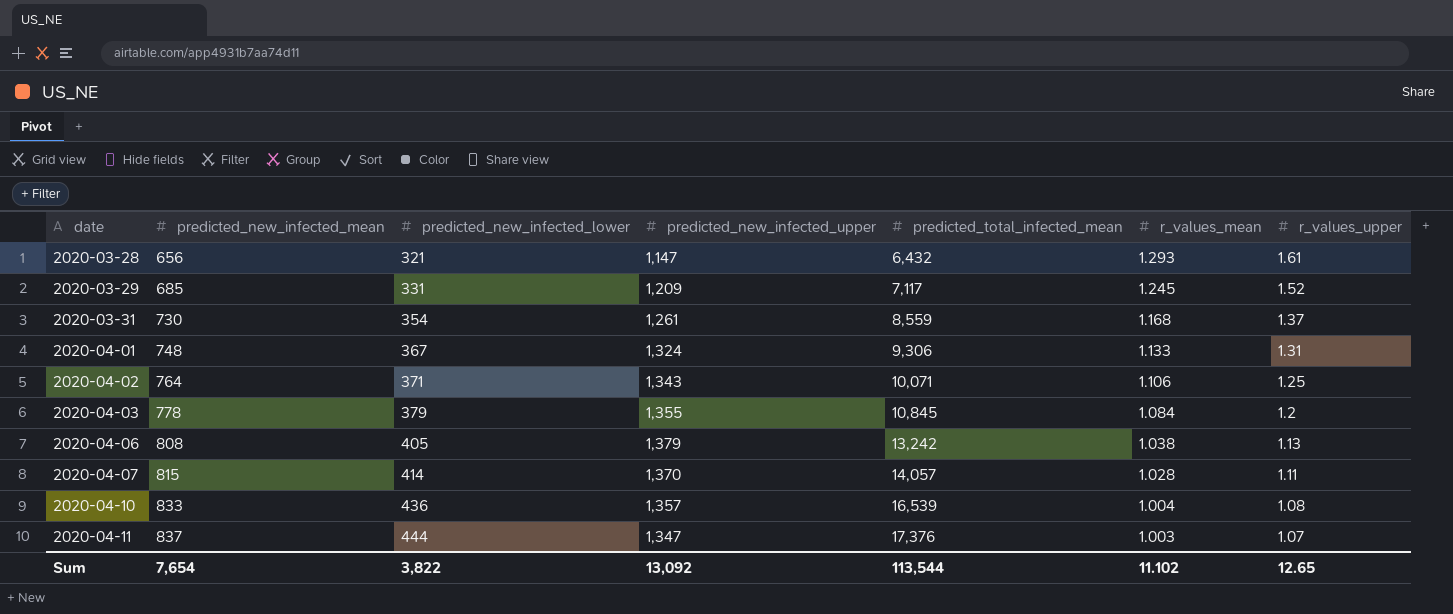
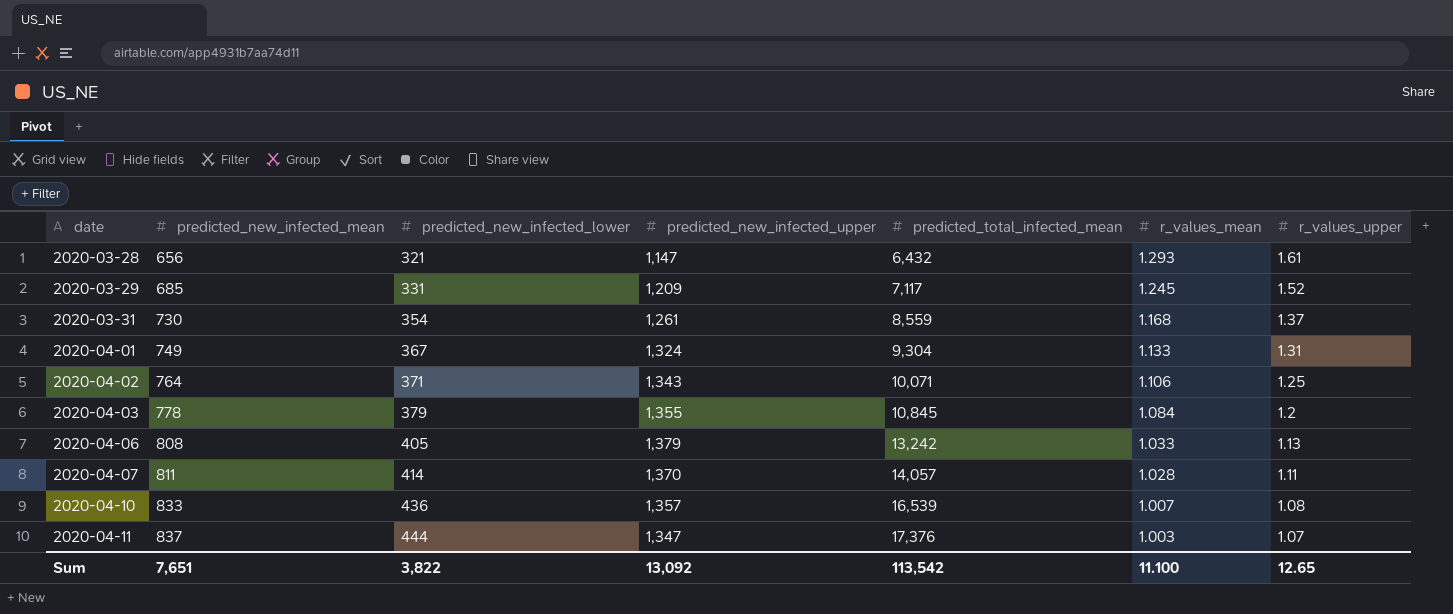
2020-04-01 | predicted_new_infected_mean: 748 -> 749
2020-04-01 | predicted_total_infected_mean: 9,306 -> 9,304
2020-04-06 | r_values_mean: 1.038 -> 1.033
2020-04-07 | predicted_new_infected_mean: 815 -> 811
2020-04-10 | r_values_mean: 1.004 -> 1.007
Sum | predicted_new_infected_mean: 7,654 -> 7,651
Sum | predicted_total_infected_mean: 113,544 -> 113,542
Sum | r_values_mean: 11.102 -> 11.100

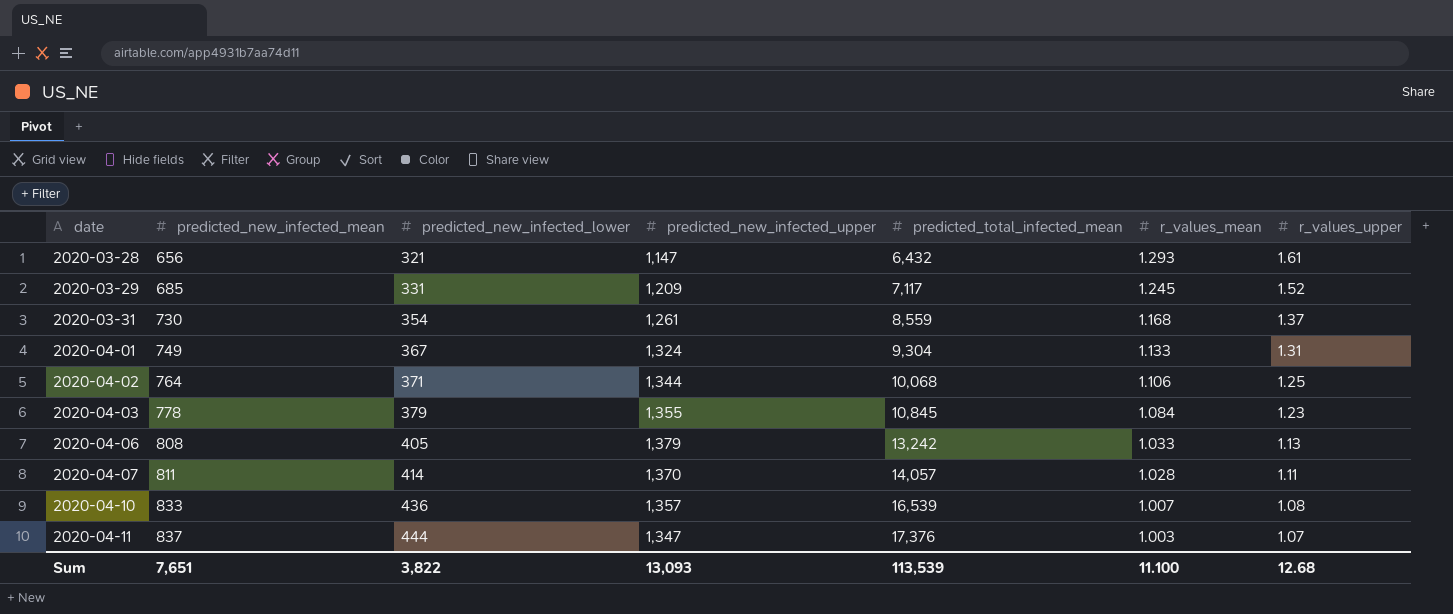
2020-04-02 | predicted_new_infected_upper: 1,343 -> 1,344
2020-04-02 | predicted_total_infected_mean: 10,071 -> 10,068
2020-04-03 | r_values_upper: 1.2 -> 1.23
Sum | predicted_new_infected_upper: 13,092 -> 13,093
Sum | predicted_total_infected_mean: 113,542 -> 113,539
Sum | r_values_upper: 12.65 -> 12.68

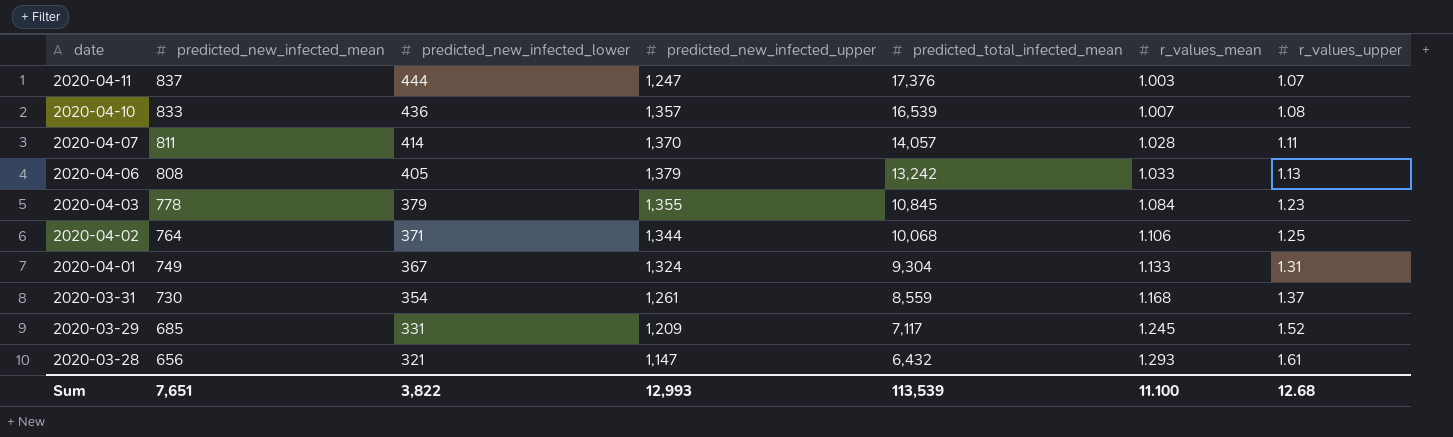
row order: date ascending -> date descending
2020-04-11 | predicted_new_infected_upper: 1,347 -> 1,247
Sum | predicted_new_infected_upper: 13,093 -> 12,993

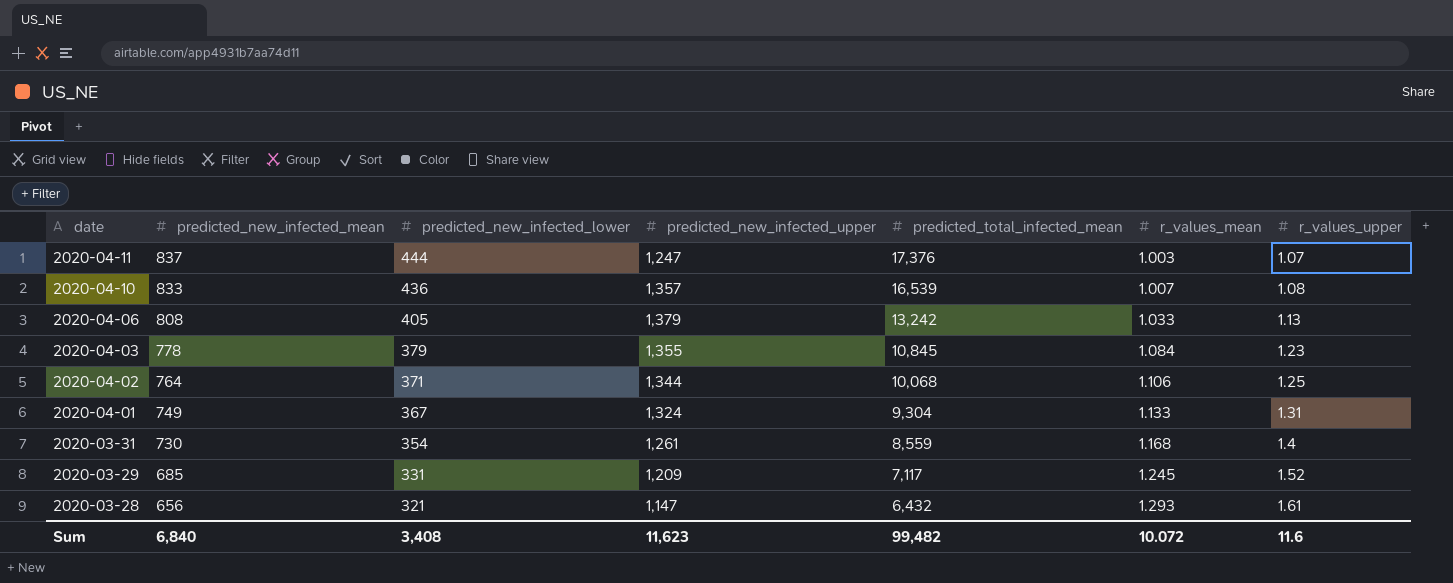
row 2020-04-07: 811 | 414 | 1,370 | 14,057 | 1.028 | 1.11 -> none
2020-03-31 | r_values_upper: 1.37 -> 1.4
Sum | predicted_new_infected_mean: 7,651 -> 6,840
Sum | predicted_new_infected_lower: 3,822 -> 3,408
Sum | predicted_new_infected_upper: 12,993 -> 11,623
Sum | predicted_total_infected_mean: 113,539 -> 99,482
Sum | r_values_mean: 11.100 -> 10.072
Sum | r_values_upper: 12.68 -> 11.6

